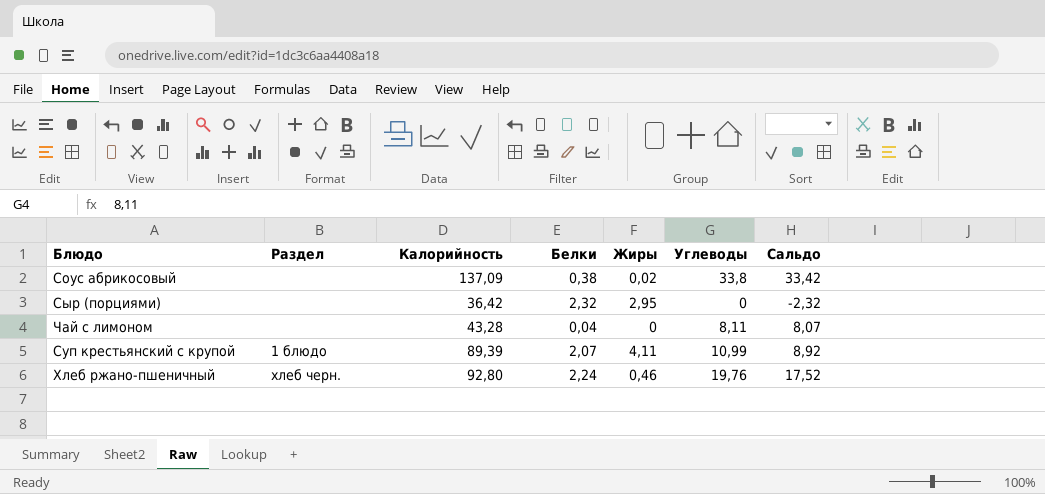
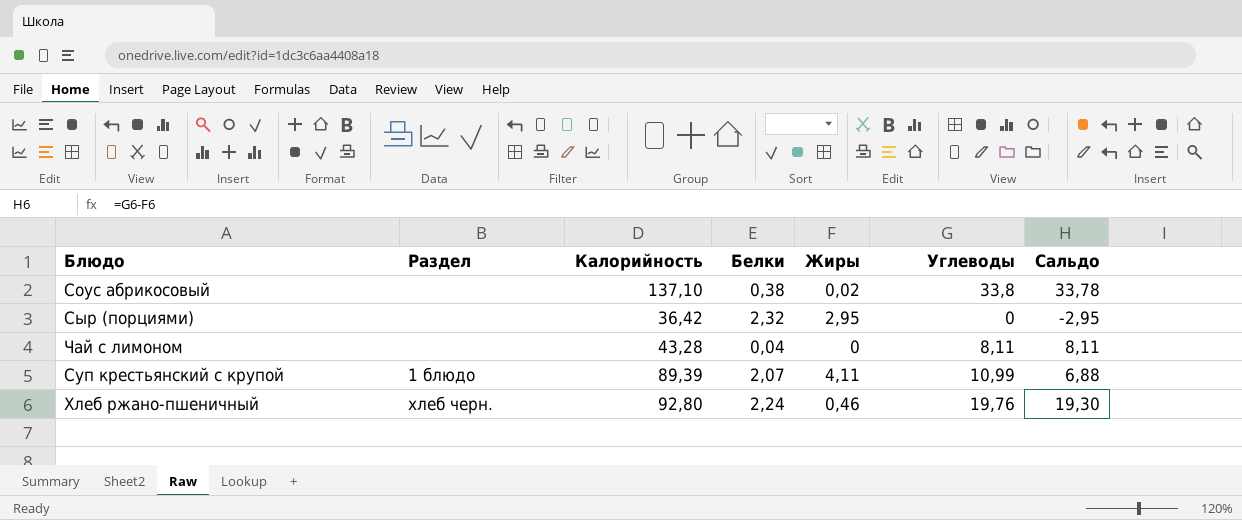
column Сальдо | formula: [Углеводы] - [Белки] -> [Углеводы] - [Жиры]
Соус абрикосовый | Калорийность: 137,09 -> 137,10

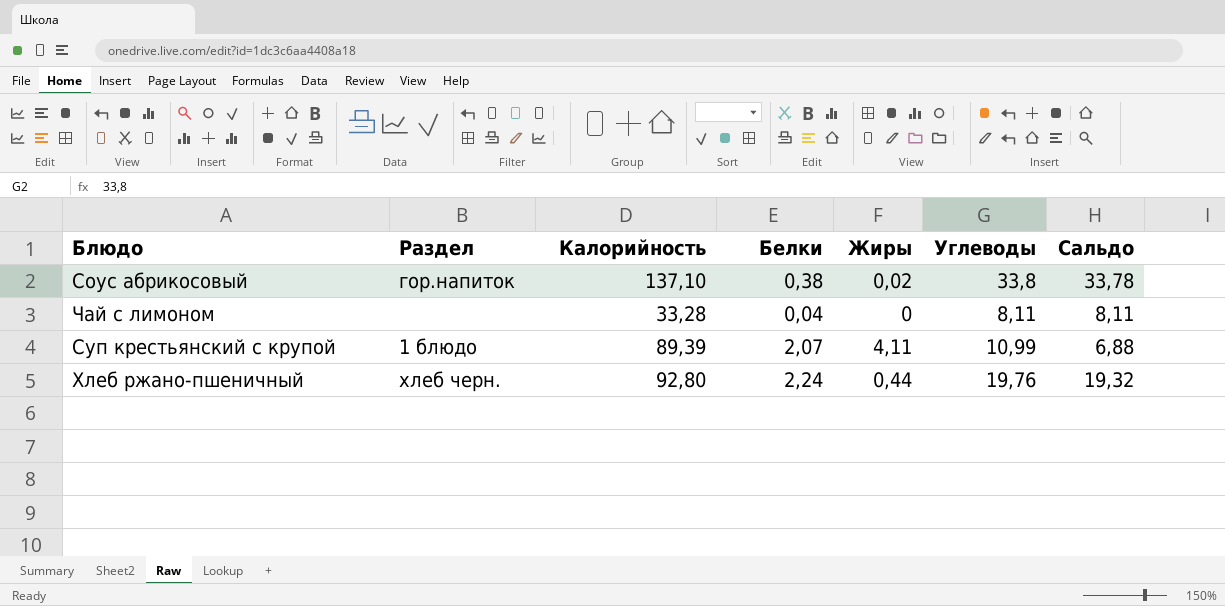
row Сыр (порциями): none | 36,42 | 2,32 | 2,95 | 0 | -2,95 -> none
Соус абрикосовый | Раздел: none -> гор.напиток
Чай с лимоном | Калорийность: 43,28 -> 33,28
Хлеб ржано-пшеничный | Жиры: 0,46 -> 0,44
Хлеб ржано-пшеничный | Сальдо: 19,30 -> 19,32

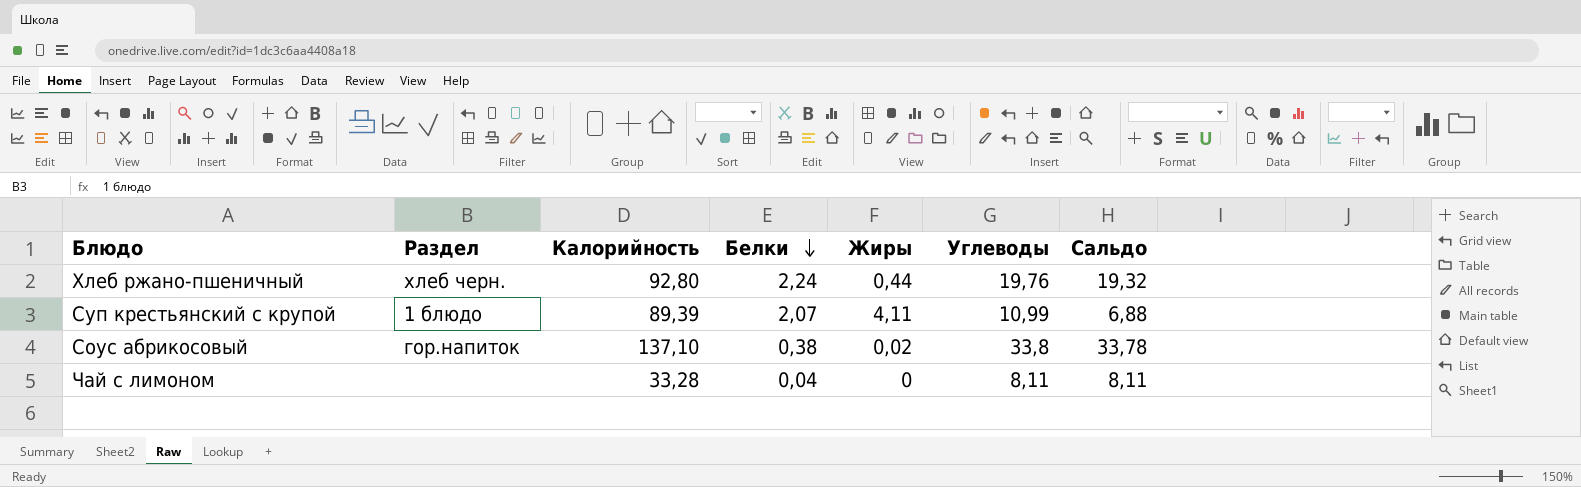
row order: none -> Белки descending

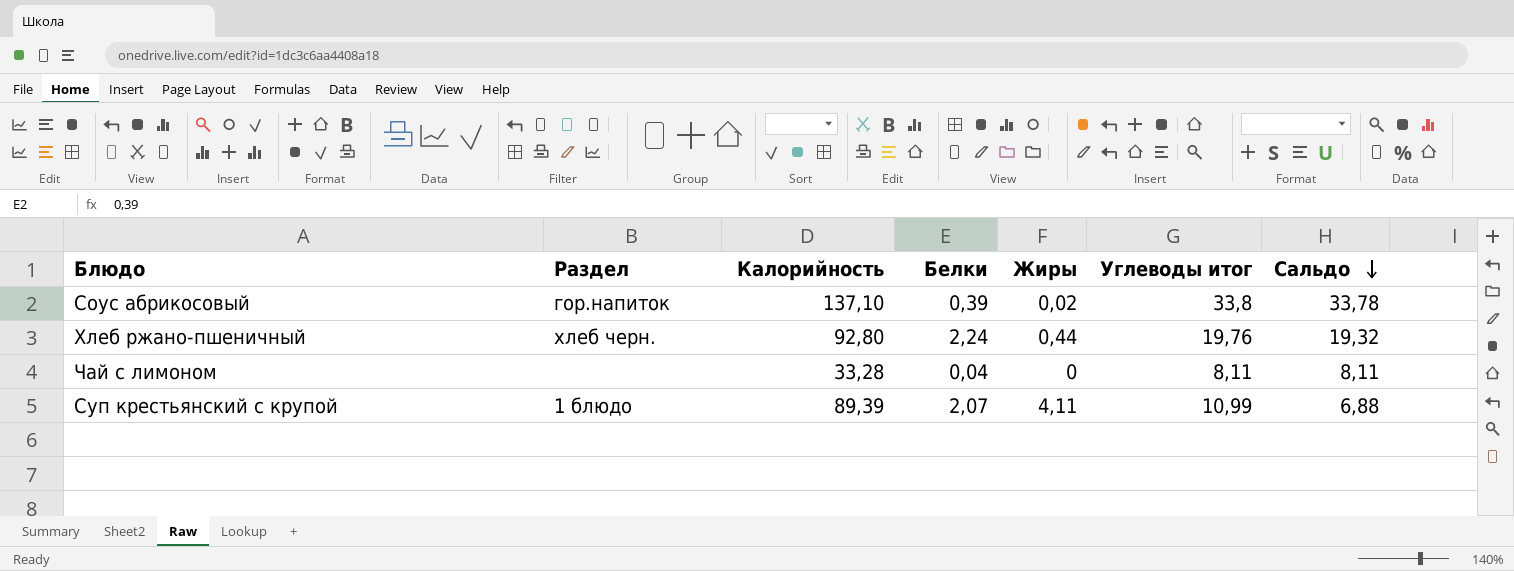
row order: Белки descending -> Сальдо descending
column name: Углеводы -> Углеводы итог
Соус абрикосовый | Белки: 0,38 -> 0,39

